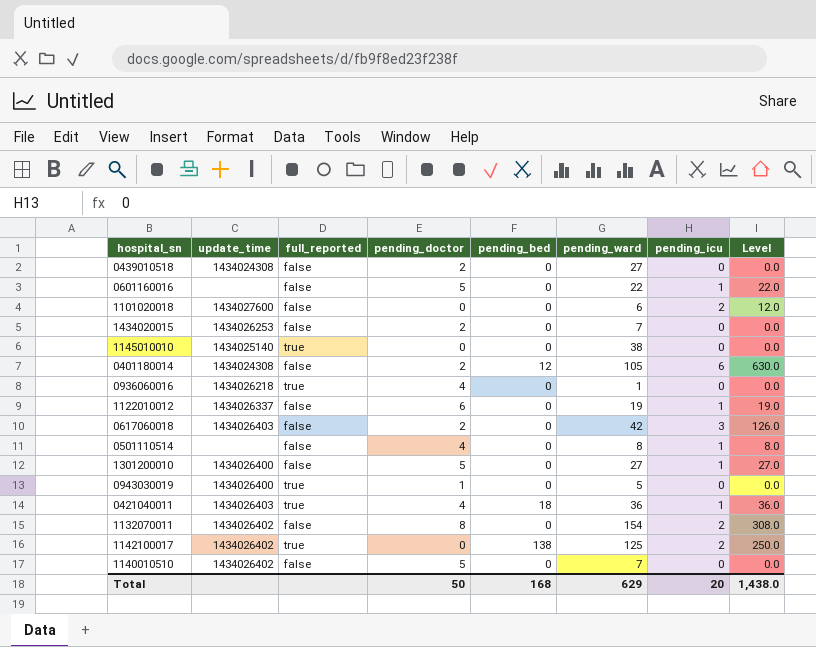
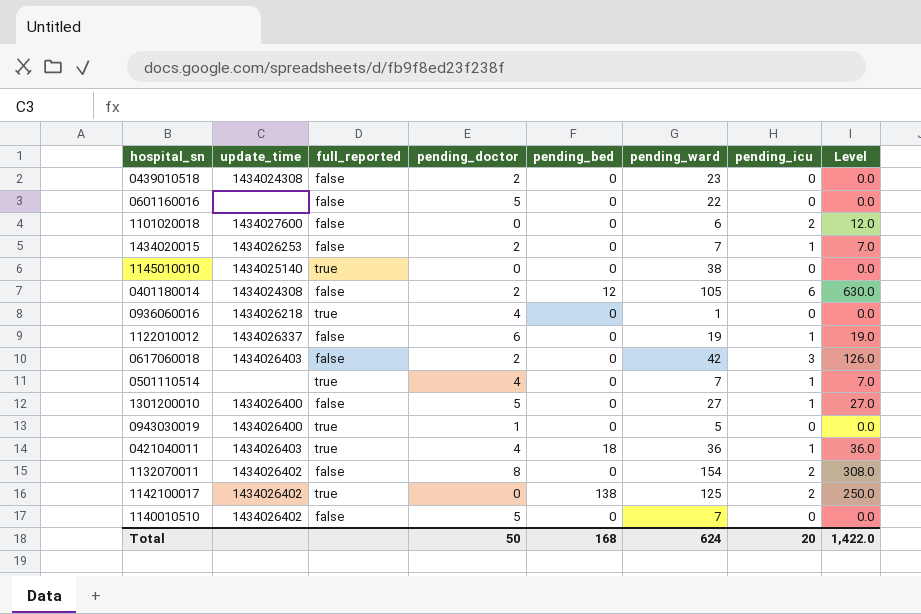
0439010518 | pending_ward: 27 -> 23
0601160016 | pending_icu: 1 -> 0
0601160016 | Level: 22.0 -> 0.0
1434020015 | pending_icu: 0 -> 1
1434020015 | Level: 0.0 -> 7.0
0501110514 | full_reported: false -> true
0501110514 | pending_ward: 8 -> 7
0501110514 | Level: 8.0 -> 7.0
Total | pending_ward: 629 -> 624
Total | Level: 1,438.0 -> 1,422.0

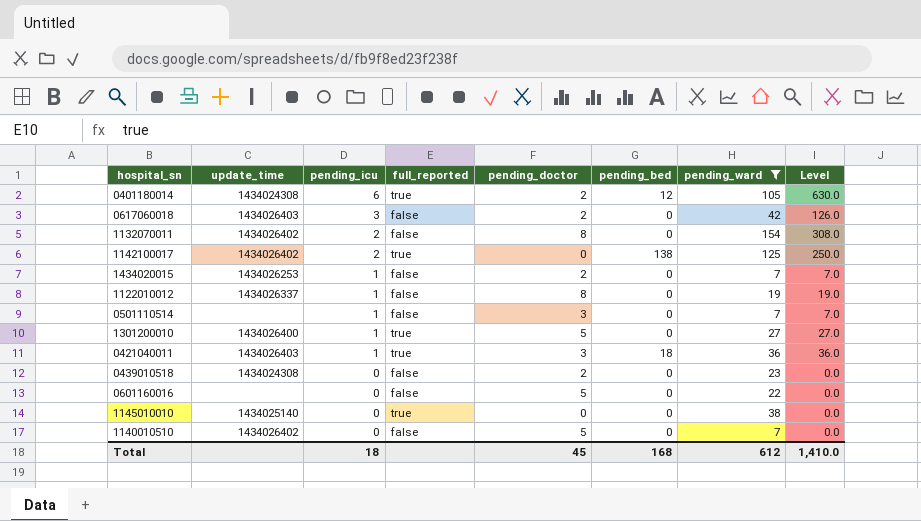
filter: none -> pending_ward >= 7
row order: none -> pending_icu descending
column pending_icu | position: 7 -> 3
0401180014 | full_reported: false -> true
1122010012 | pending_doctor: 6 -> 8
0501110514 | full_reported: true -> false
0501110514 | pending_doctor: 4 -> 3
1301200010 | full_reported: false -> true
0421040011 | pending_doctor: 4 -> 3
Total | pending_icu: 20 -> 18
Total | pending_doctor: 50 -> 45
Total | pending_ward: 624 -> 612
Total | Level: 1,422.0 -> 1,410.0

